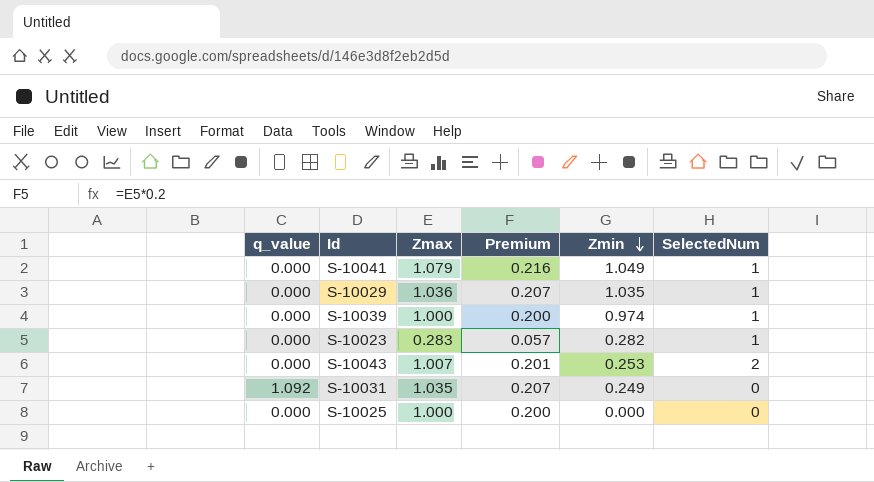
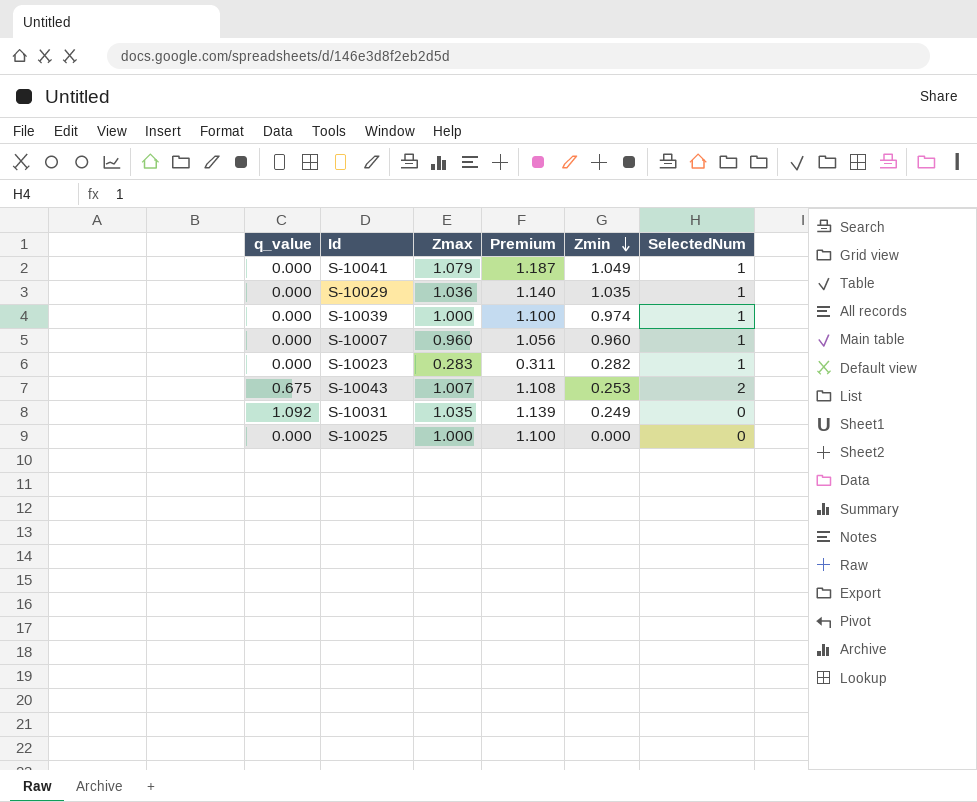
column Premium | formula: [Zmax] * 0.2 -> [Zmax] * 1.1
row S-10007: none -> 0.000 | 0.960 | 1.056 | 0.960 | 1
S-10043 | q_value: 0.000 -> 0.675

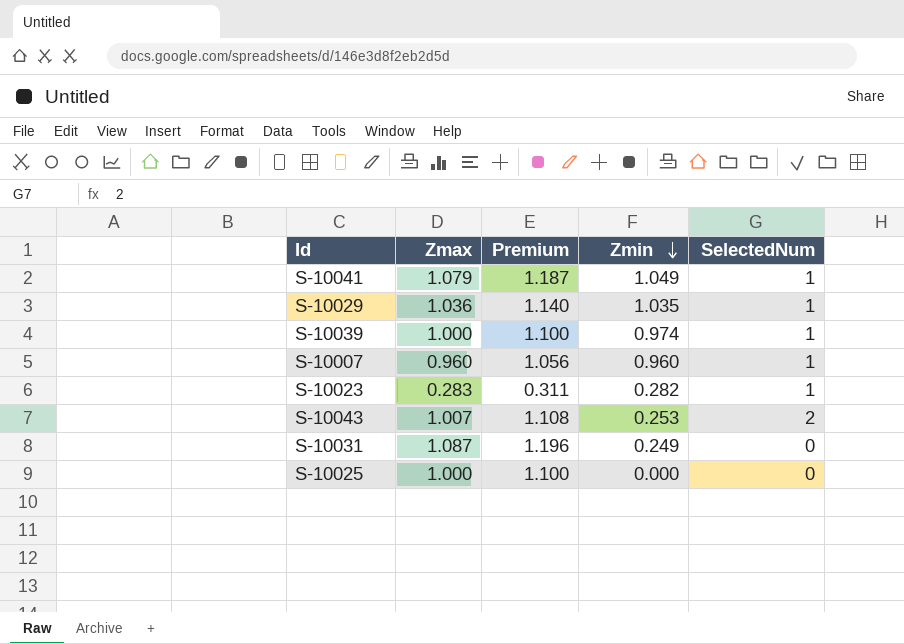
column q_value | position: 1 -> none
S-10031 | Zmax: 1.035 -> 1.087
S-10031 | Premium: 1.139 -> 1.196

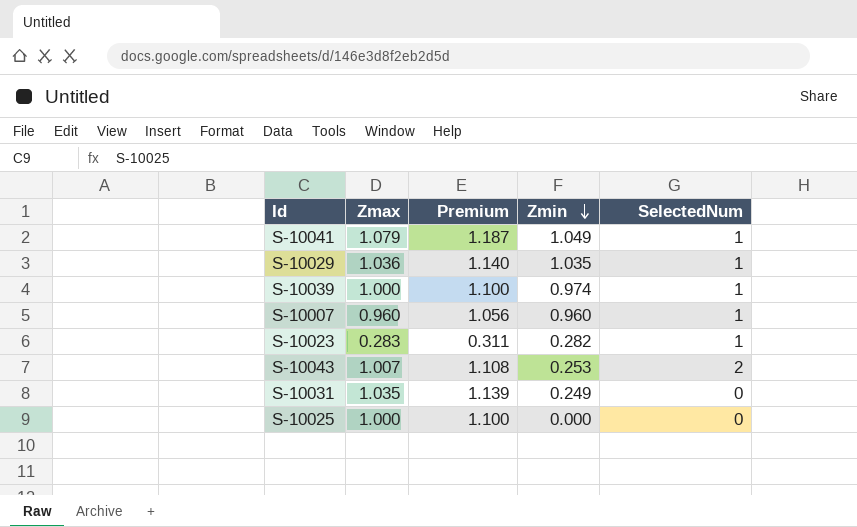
S-10031 | Zmax: 1.087 -> 1.035
S-10031 | Premium: 1.196 -> 1.139

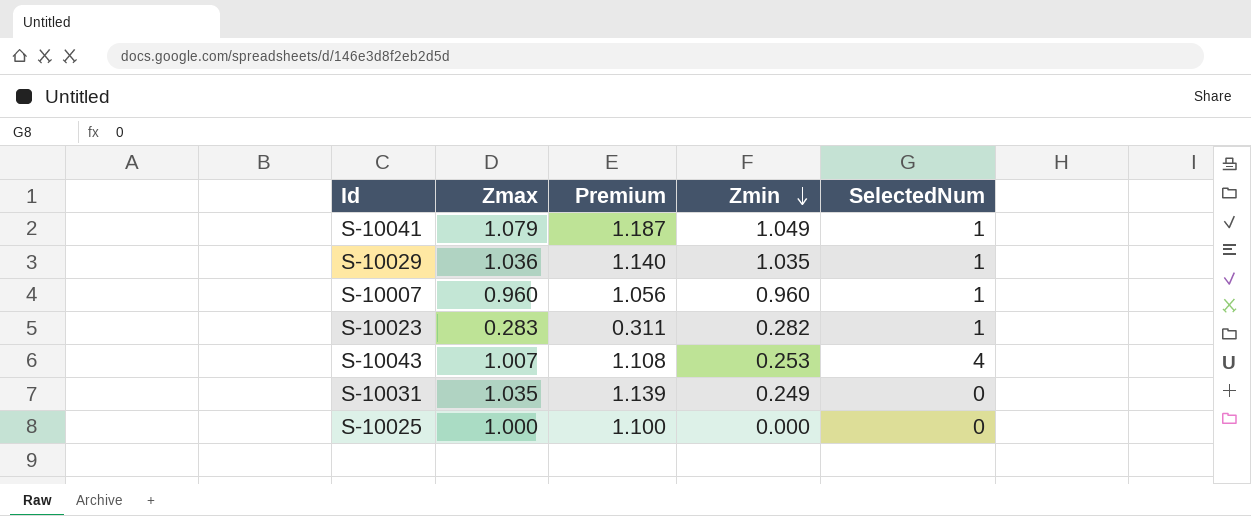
row S-10039: 1.000 | 1.100 | 0.974 | 1 -> none
S-10043 | SelectedNum: 2 -> 4

